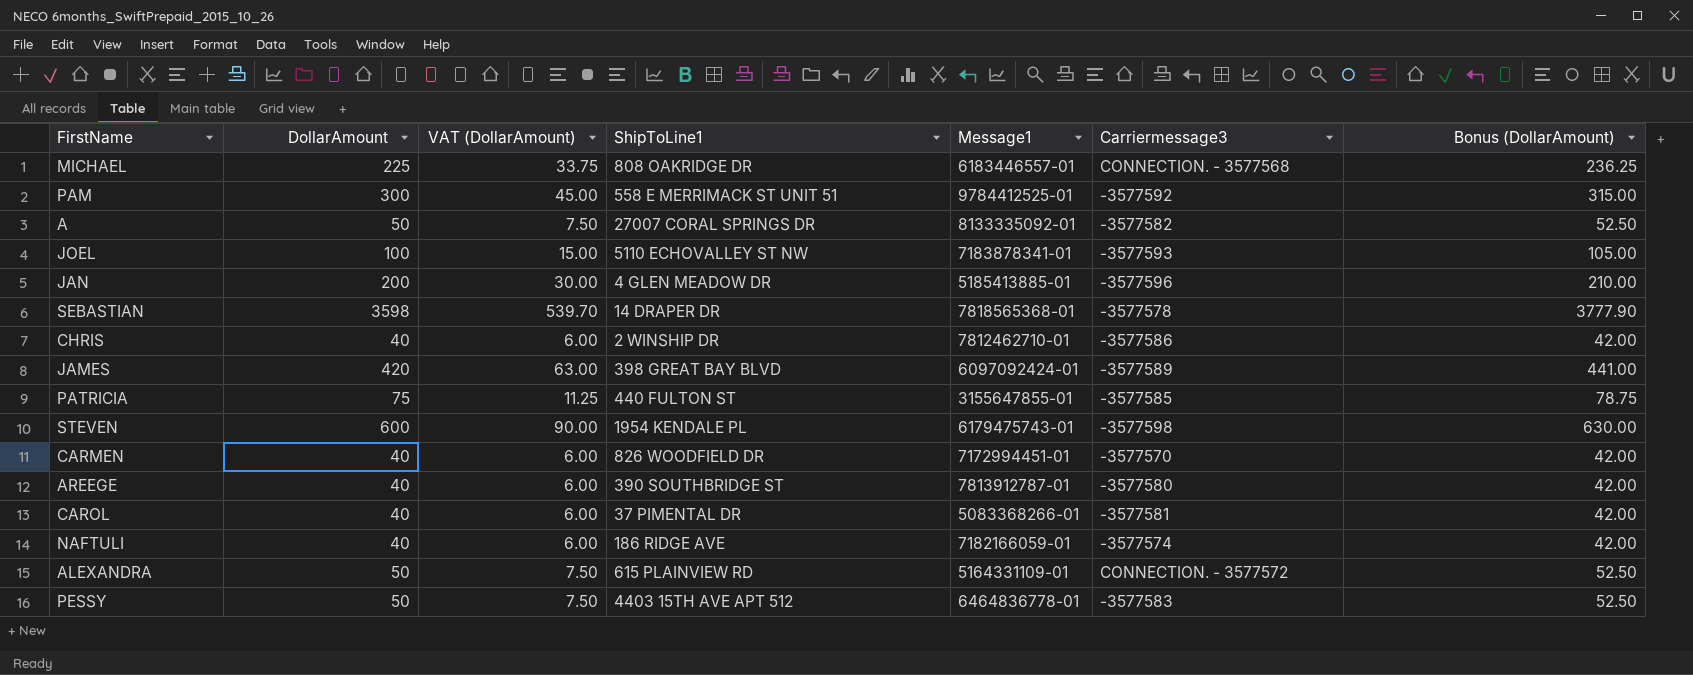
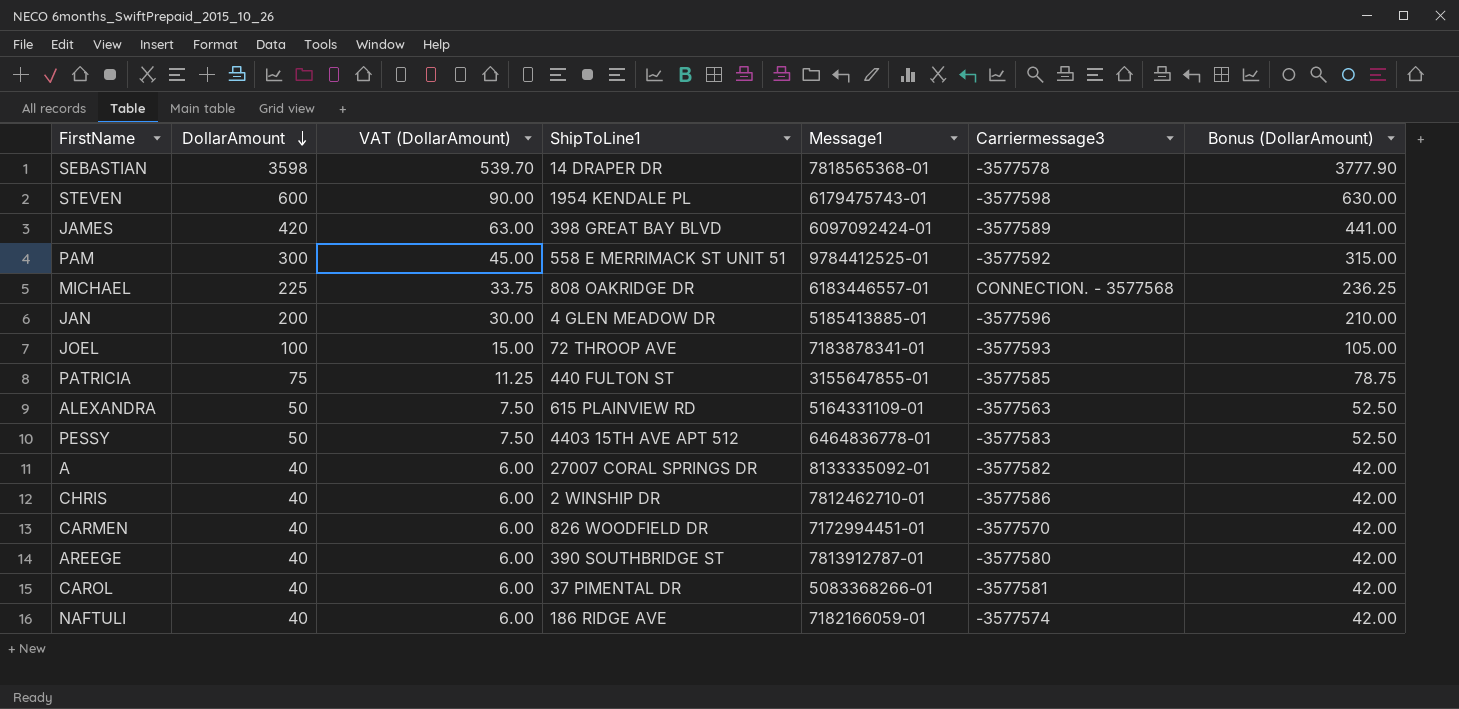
row order: none -> DollarAmount descending
JOEL | ShipToLine1: 5110 ECHOVALLEY ST NW -> 72 THROOP AVE
ALEXANDRA | Carriermessage3: CONNECTION. - 3577572 -> -3577563
A | DollarAmount: 50 -> 40
A | VAT (DollarAmount): 7.50 -> 6.00
A | Bonus (DollarAmount): 52.50 -> 42.00

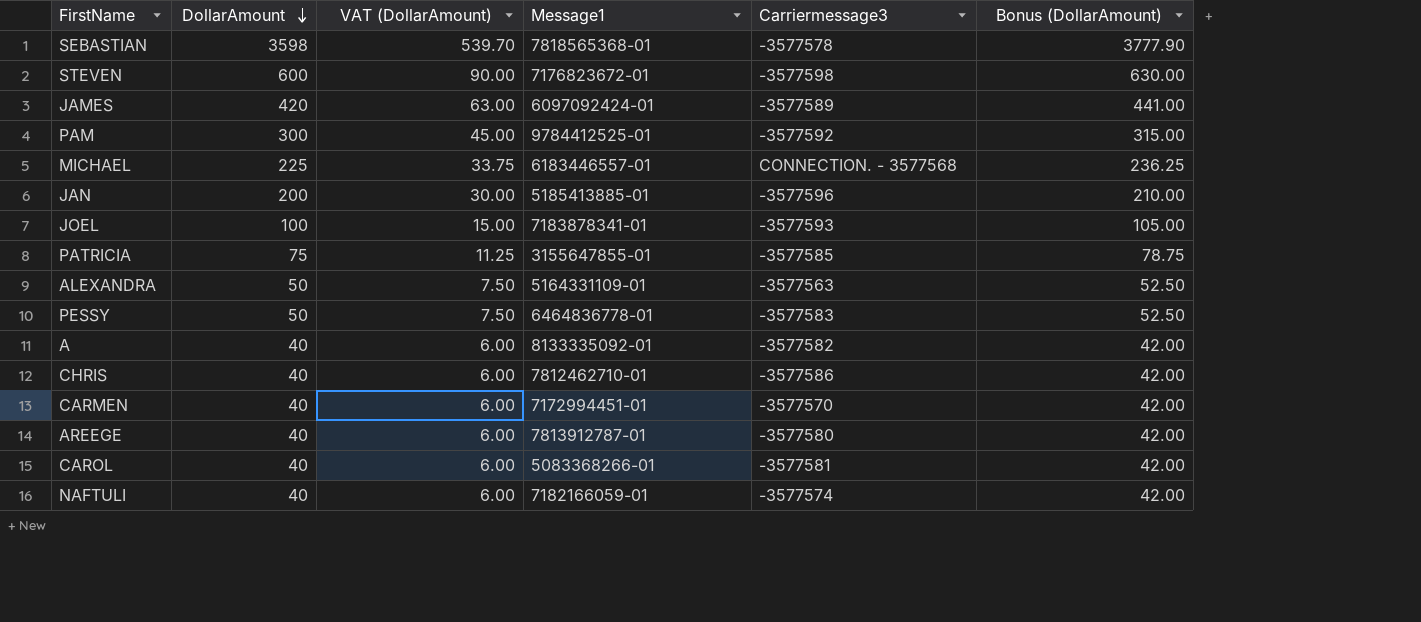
column ShipToLine1 | position: 4 -> none
STEVEN | Message1: 6179475743-01 -> 7176823672-01

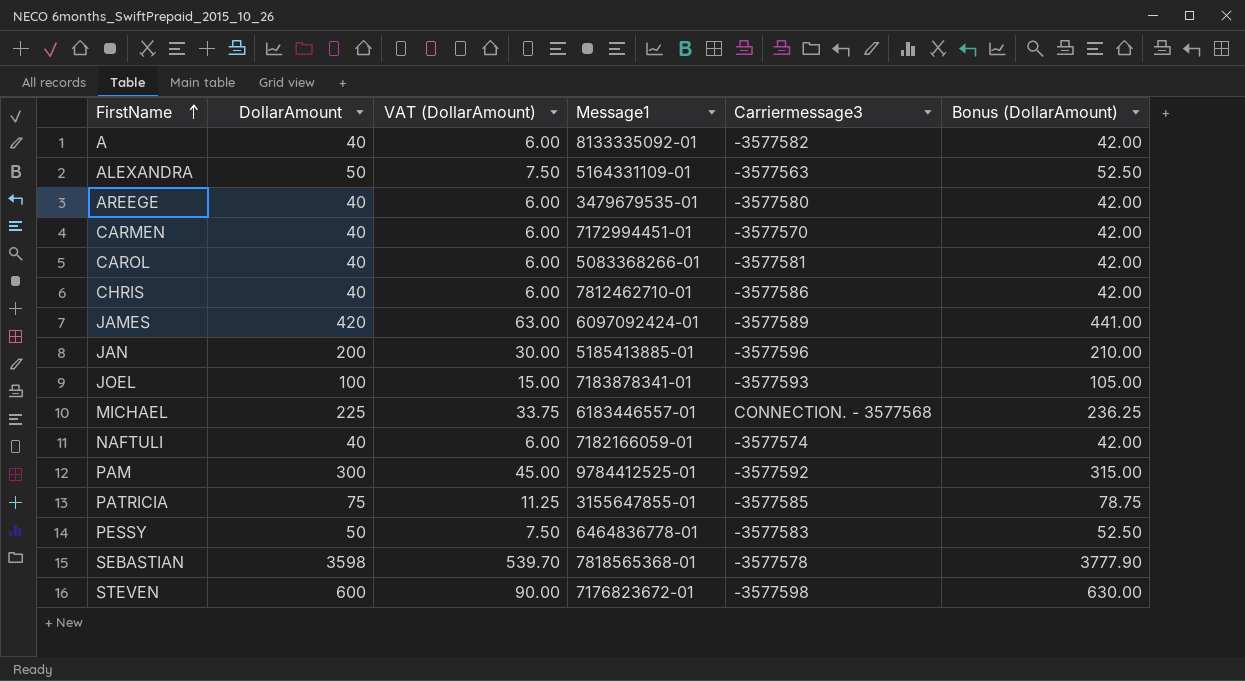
row order: DollarAmount descending -> FirstName ascending
AREEGE | Message1: 7813912787-01 -> 3479679535-01

